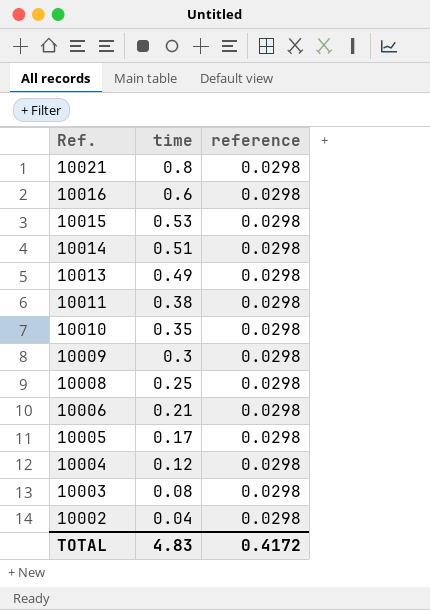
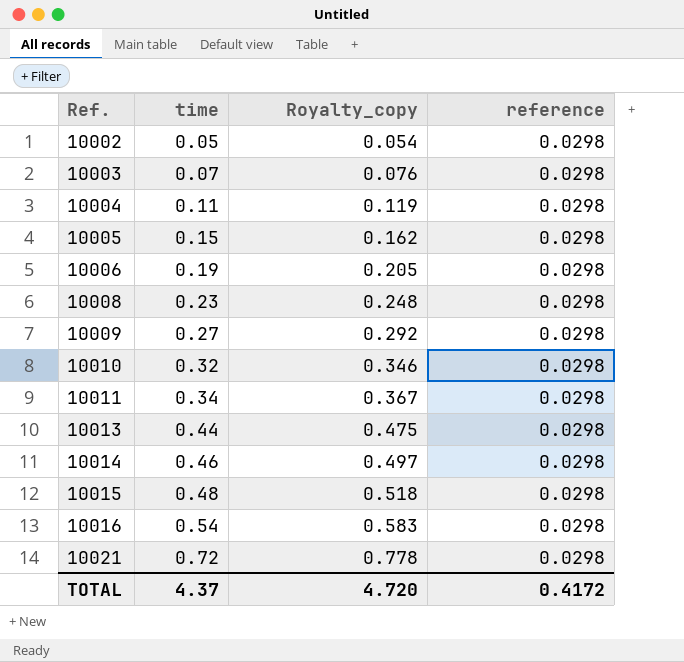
row order: Ref. descending -> Ref. ascending
column Royalty_copy | formula: none -> [time] * 1.08
10002 | time: 0.04 -> 0.05
10003 | time: 0.08 -> 0.07
10004 | time: 0.12 -> 0.11
10005 | time: 0.17 -> 0.15
10006 | time: 0.21 -> 0.19
10008 | time: 0.25 -> 0.23
10009 | time: 0.3 -> 0.27
10010 | time: 0.35 -> 0.32
10011 | time: 0.38 -> 0.34
10013 | time: 0.49 -> 0.44
10014 | time: 0.51 -> 0.46
10015 | time: 0.53 -> 0.48
10016 | time: 0.6 -> 0.54
10021 | time: 0.8 -> 0.72
TOTAL | time: 4.83 -> 4.37

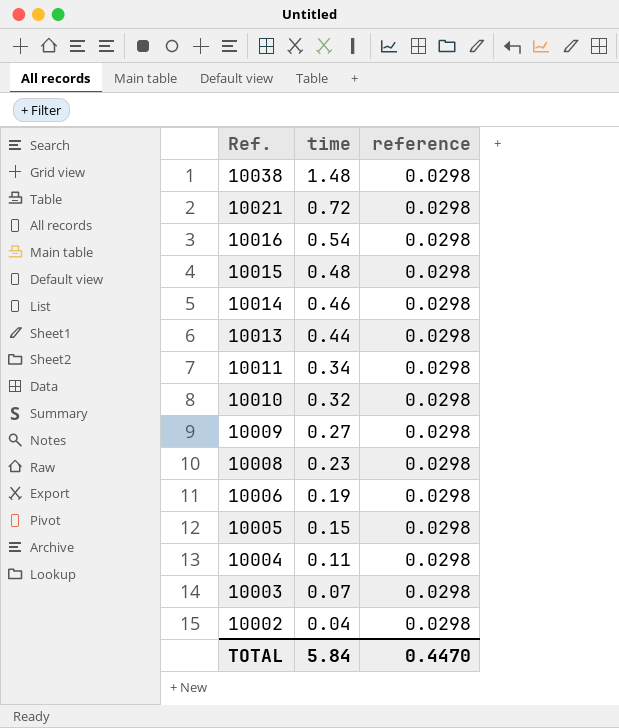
row order: Ref. ascending -> Ref. descending
column Royalty_copy | formula: [time] * 1.08 -> none
row 10038: none -> 1.48 | 0.0298
10002 | time: 0.05 -> 0.04
TOTAL | time: 4.37 -> 5.84
TOTAL | reference: 0.4172 -> 0.4470

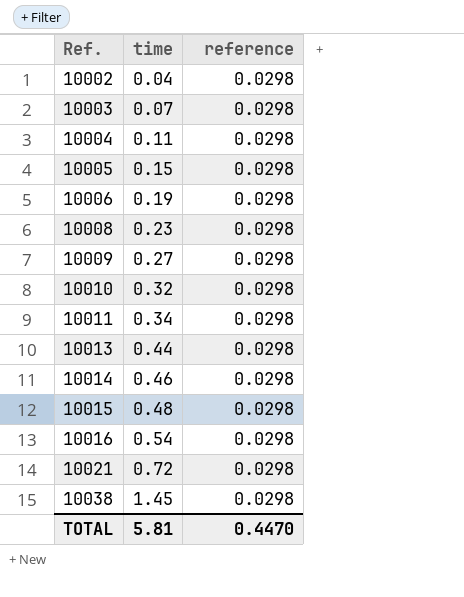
row order: Ref. descending -> Ref. ascending
10038 | time: 1.48 -> 1.45
TOTAL | time: 5.84 -> 5.81

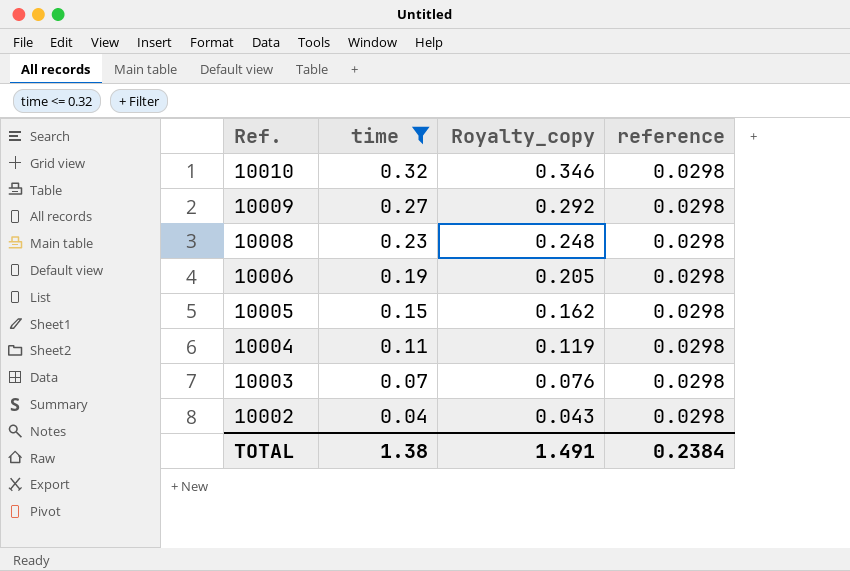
filter: none -> time <= 0.32
row order: Ref. ascending -> Ref. descending
column Royalty_copy | formula: none -> [time] * 1.08
TOTAL | time: 5.81 -> 1.38
TOTAL | reference: 0.4470 -> 0.2384

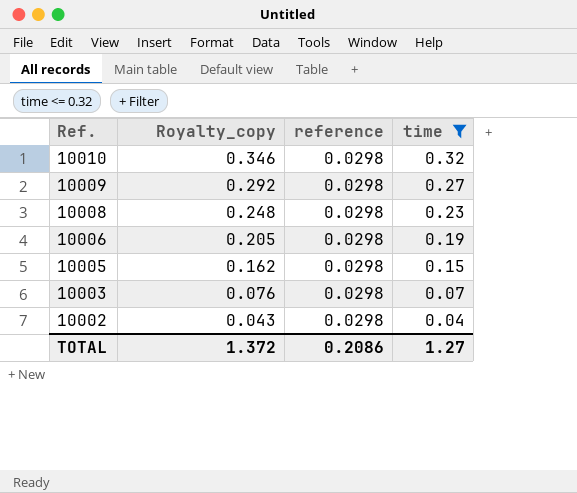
column time | position: 2 -> 4
row 10004: 0.11 | 0.119 | 0.0298 -> none
TOTAL | Royalty_copy: 1.491 -> 1.372
TOTAL | reference: 0.2384 -> 0.2086
TOTAL | time: 1.38 -> 1.27

